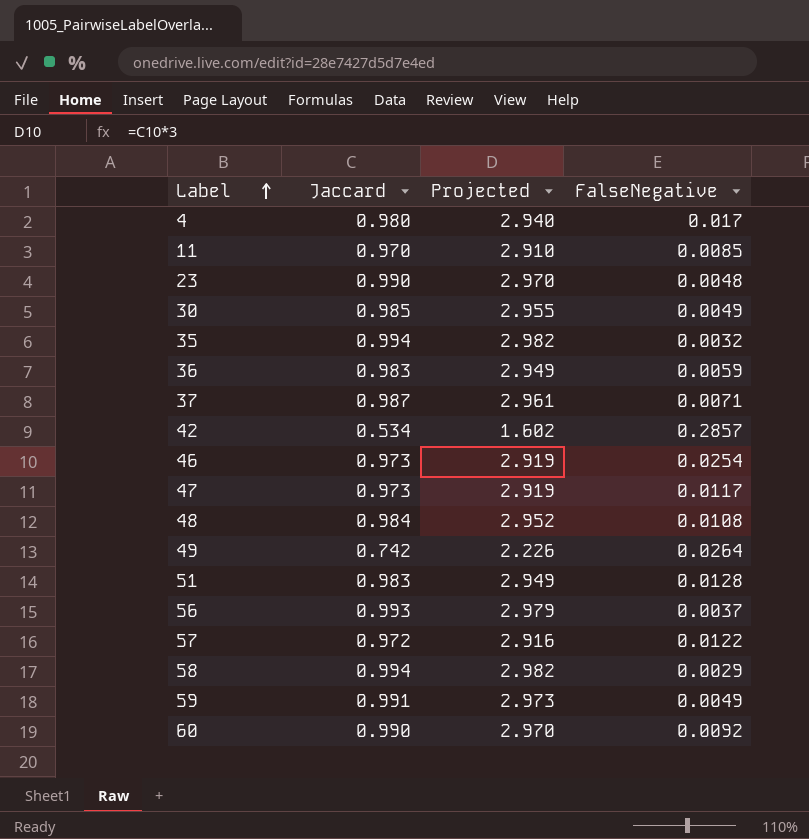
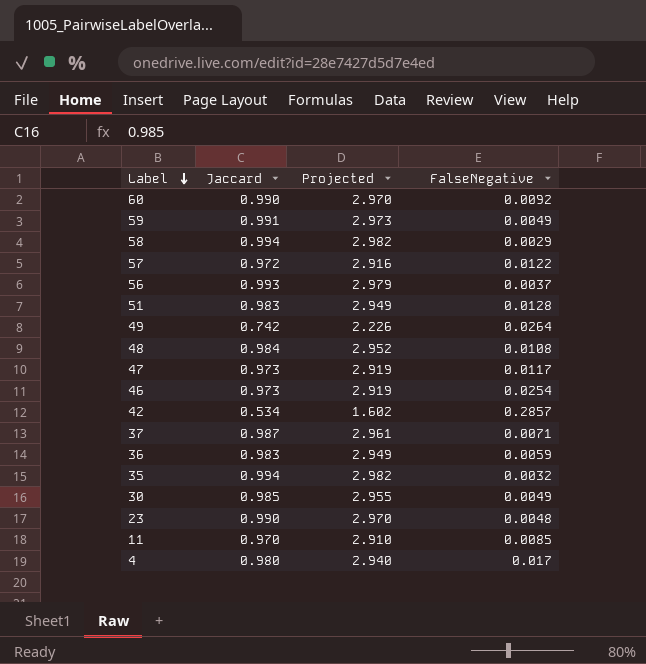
row order: Label ascending -> Label descending

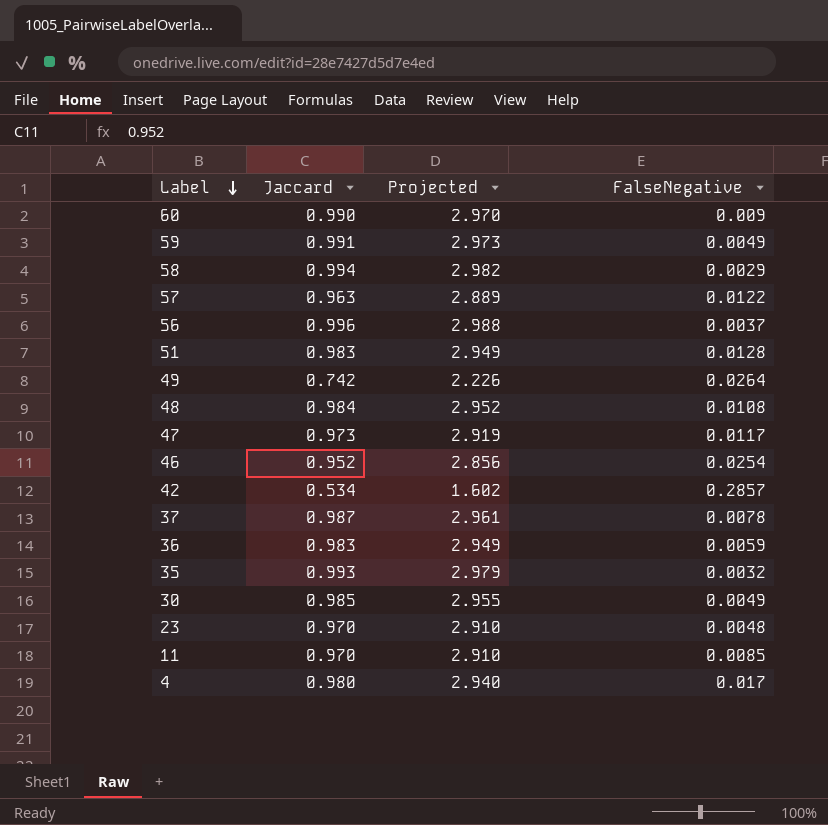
60 | FalseNegative: 0.0092 -> 0.009
57 | Jaccard: 0.972 -> 0.963
57 | Projected: 2.916 -> 2.889
56 | Jaccard: 0.993 -> 0.996
56 | Projected: 2.979 -> 2.988
46 | Jaccard: 0.973 -> 0.952
46 | Projected: 2.919 -> 2.856
37 | FalseNegative: 0.0071 -> 0.0078
35 | Jaccard: 0.994 -> 0.993
35 | Projected: 2.982 -> 2.979
23 | Jaccard: 0.990 -> 0.970
23 | Projected: 2.970 -> 2.910

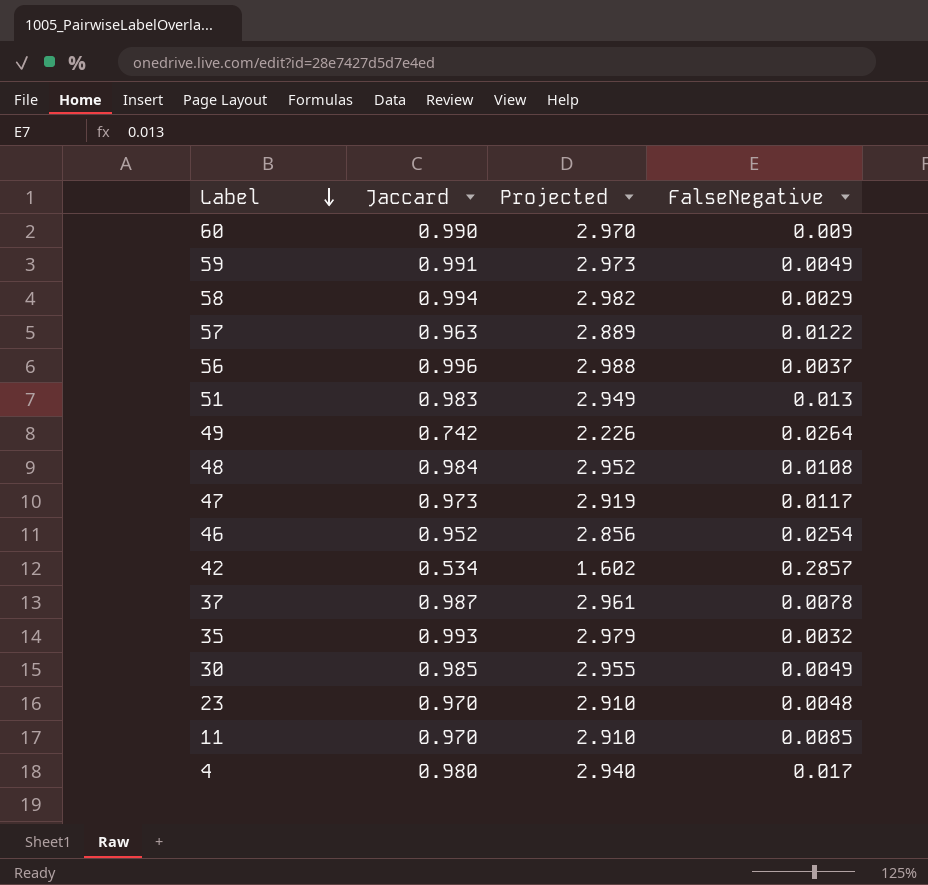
row 36: 0.983 | 2.949 | 0.0059 -> none
51 | FalseNegative: 0.0128 -> 0.013

